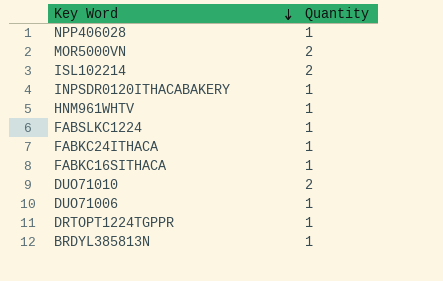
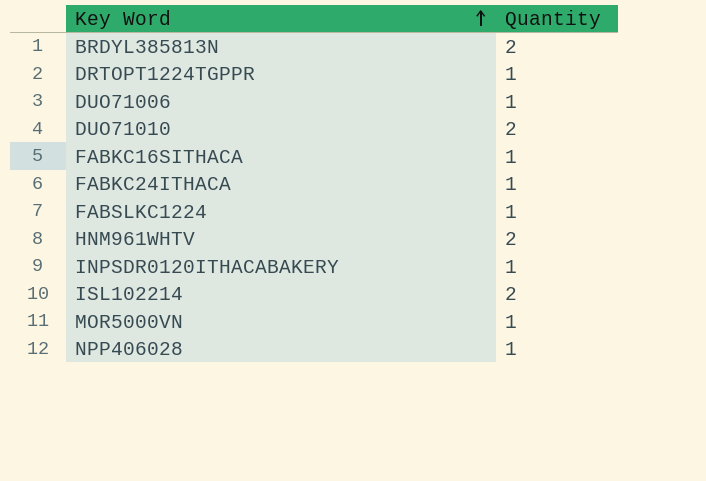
row order: Key Word descending -> Key Word ascending
BRDYL385813N | Quantity: 1 -> 2
HNM961WHTV | Quantity: 1 -> 2
MOR5000VN | Quantity: 2 -> 1

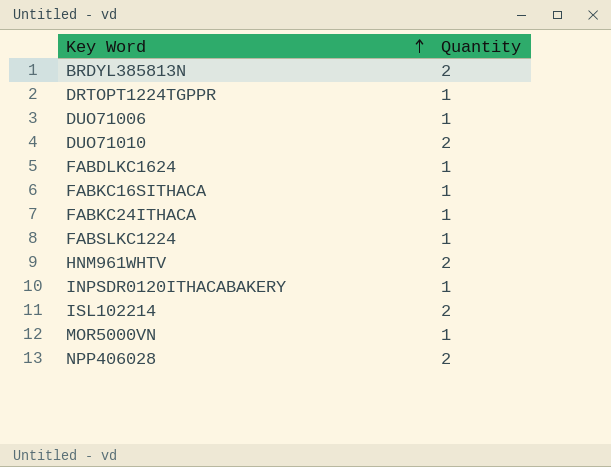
row FABDLKC1624: none -> 1
NPP406028 | Quantity: 1 -> 2

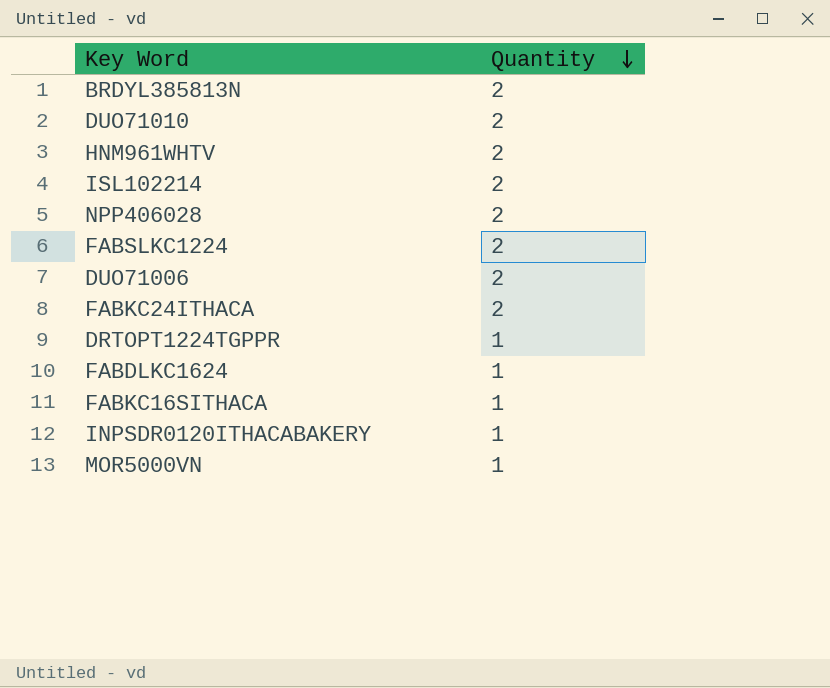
row order: Key Word ascending -> Quantity descending
FABSLKC1224 | Quantity: 1 -> 2
DUO71006 | Quantity: 1 -> 2
FABKC24ITHACA | Quantity: 1 -> 2

